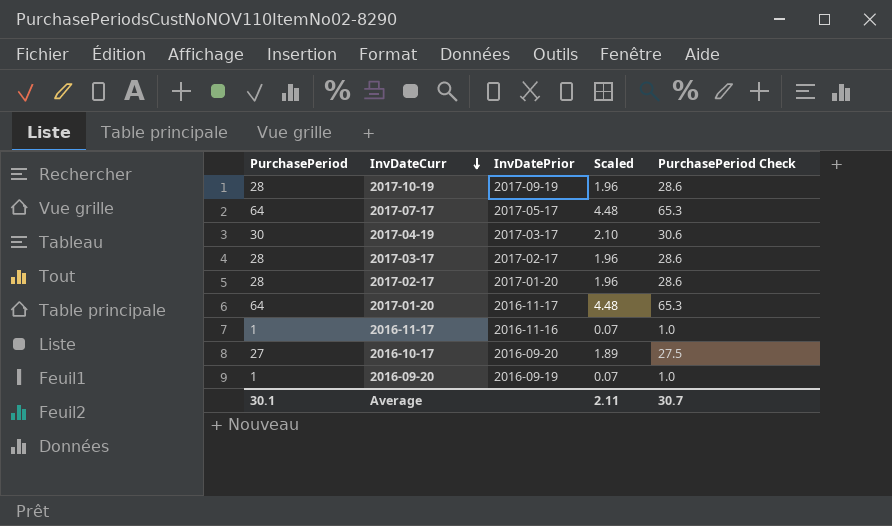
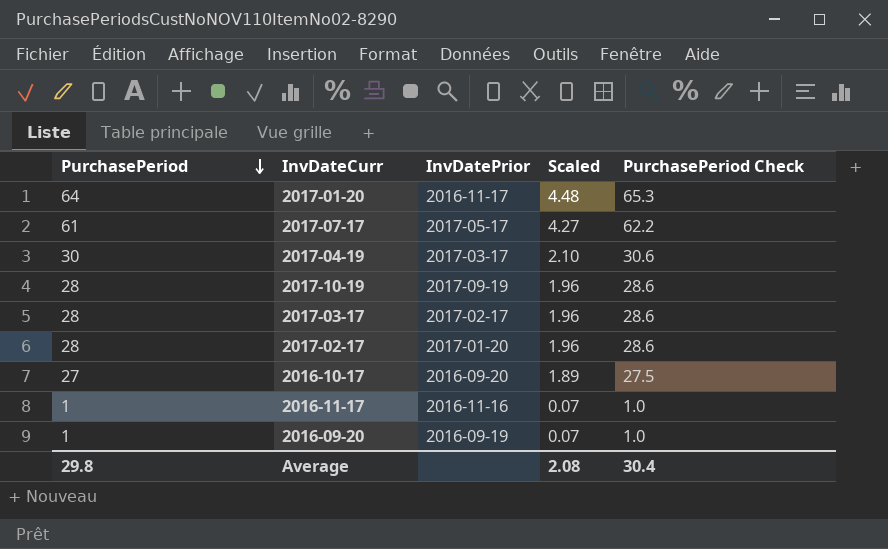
row order: InvDateCurr descending -> PurchasePeriod descending
2017-07-17 | PurchasePeriod: 64 -> 61
2017-07-17 | Scaled: 4.48 -> 4.27
2017-07-17 | PurchasePeriod Check: 65.3 -> 62.2
Average | PurchasePeriod: 30.1 -> 29.8
Average | Scaled: 2.11 -> 2.08
Average | PurchasePeriod Check: 30.7 -> 30.4

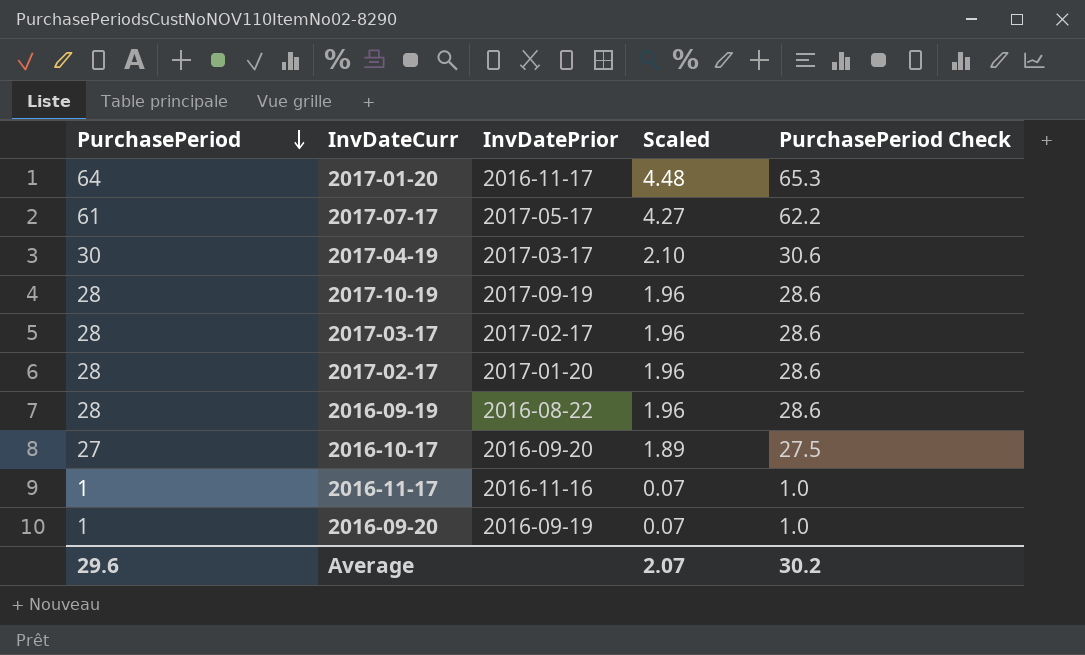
row 2016-09-19: none -> 28 | 2016-08-22 | 1.96 | 28.6
Average | PurchasePeriod: 29.8 -> 29.6
Average | Scaled: 2.08 -> 2.07
Average | PurchasePeriod Check: 30.4 -> 30.2

